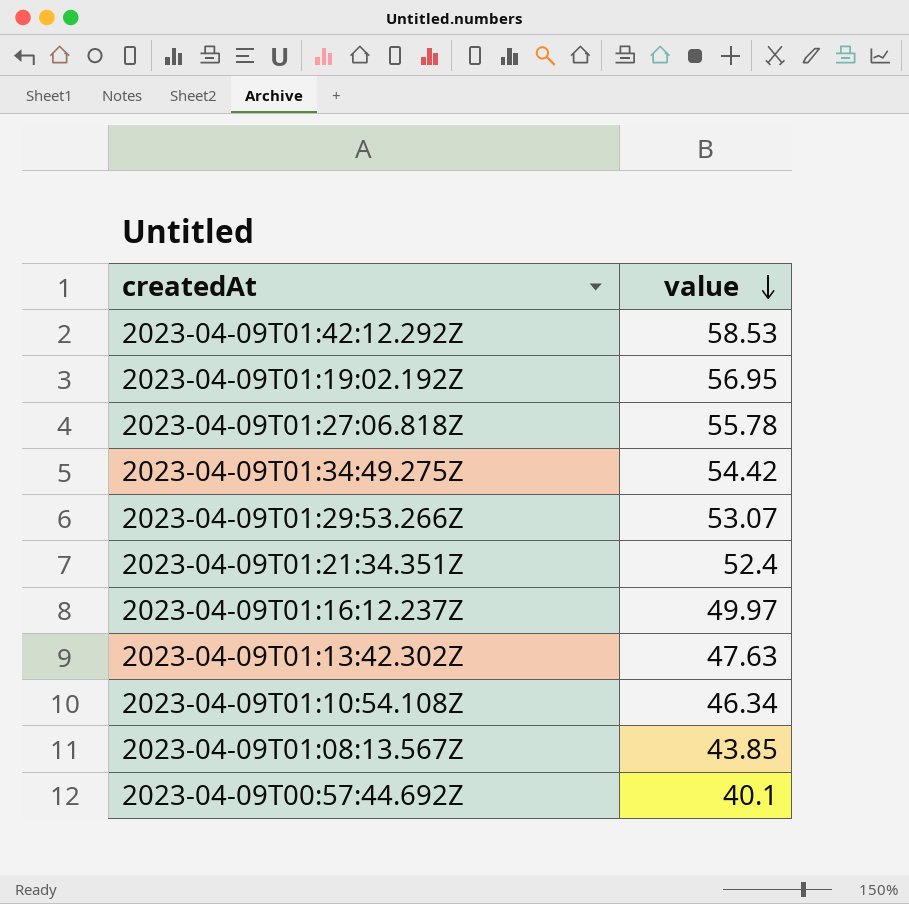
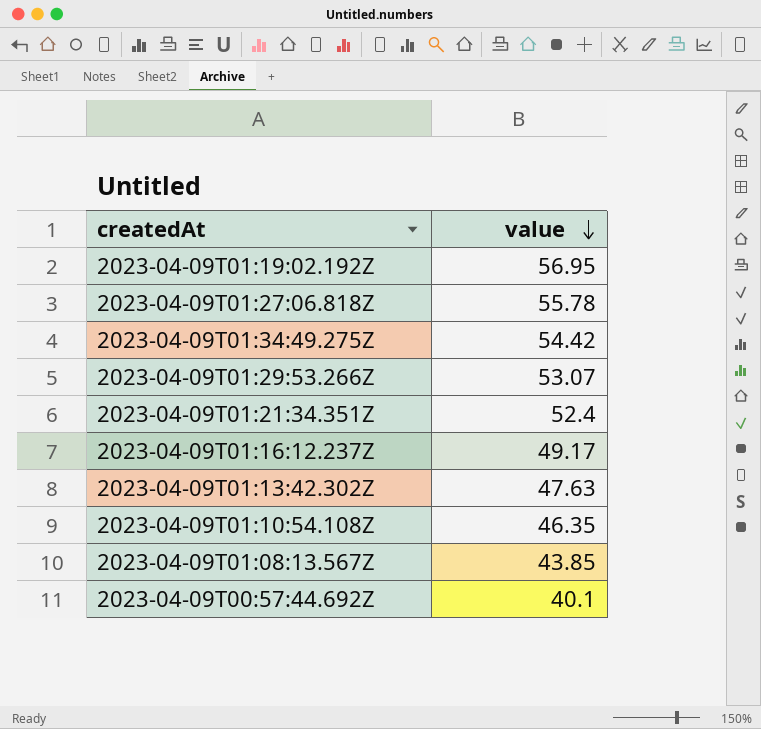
row 2023-04-09T01:42:12.292Z: 58.53 -> none
2023-04-09T01:16:12.237Z | value: 49.97 -> 49.17
2023-04-09T01:10:54.108Z | value: 46.34 -> 46.35

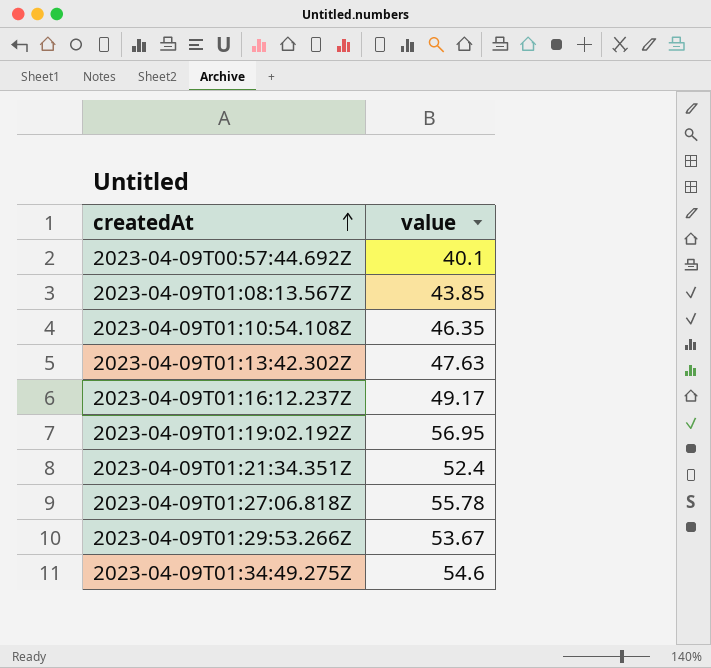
row order: value descending -> createdAt ascending
2023-04-09T01:29:53.266Z | value: 53.07 -> 53.67
2023-04-09T01:34:49.275Z | value: 54.42 -> 54.6

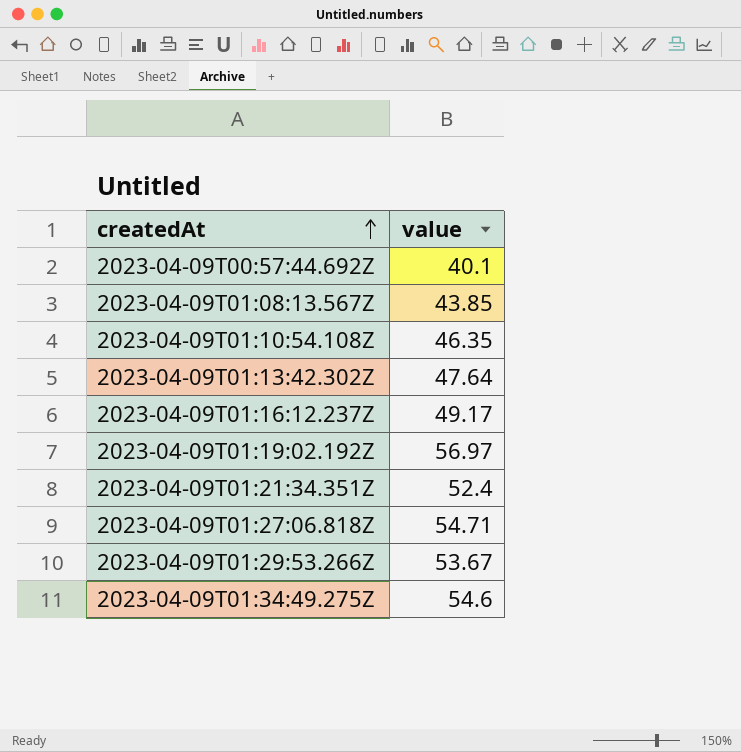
2023-04-09T01:13:42.302Z | value: 47.63 -> 47.64
2023-04-09T01:19:02.192Z | value: 56.95 -> 56.97
2023-04-09T01:27:06.818Z | value: 55.78 -> 54.71

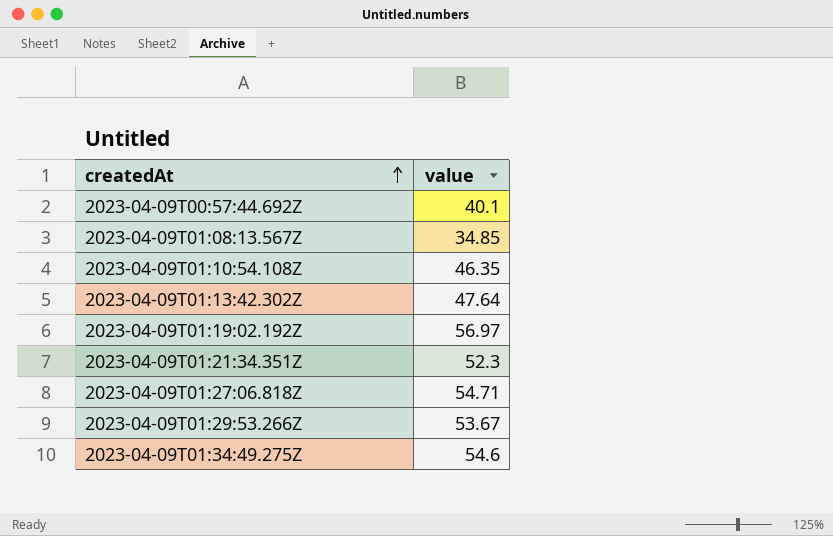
row 2023-04-09T01:16:12.237Z: 49.17 -> none
2023-04-09T01:08:13.567Z | value: 43.85 -> 34.85
2023-04-09T01:21:34.351Z | value: 52.4 -> 52.3

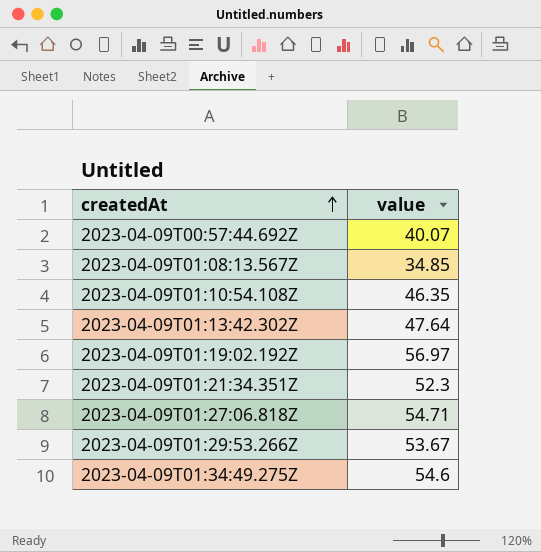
2023-04-09T00:57:44.692Z | value: 40.1 -> 40.07

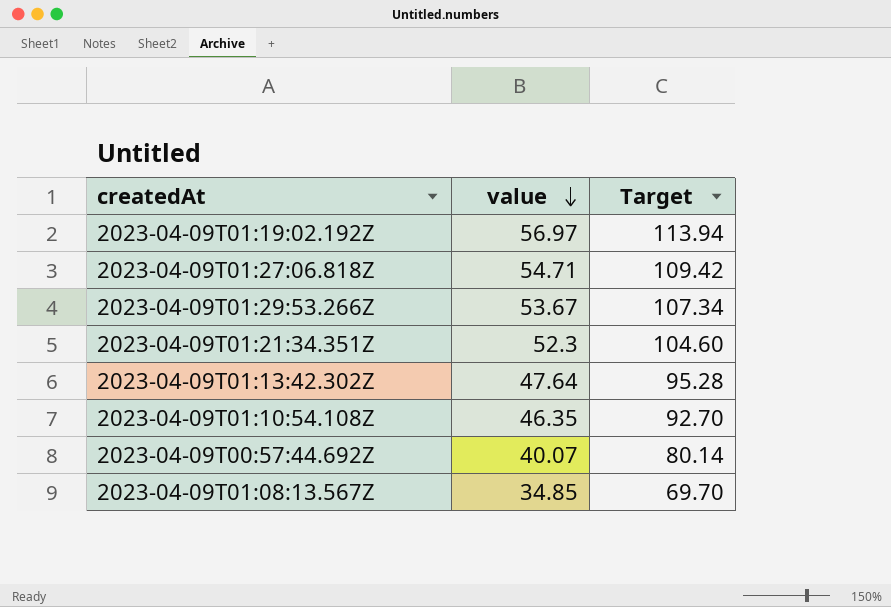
row order: createdAt ascending -> value descending
column Target | formula: none -> [value] * 2
row 2023-04-09T01:34:49.275Z: 54.6 -> none

